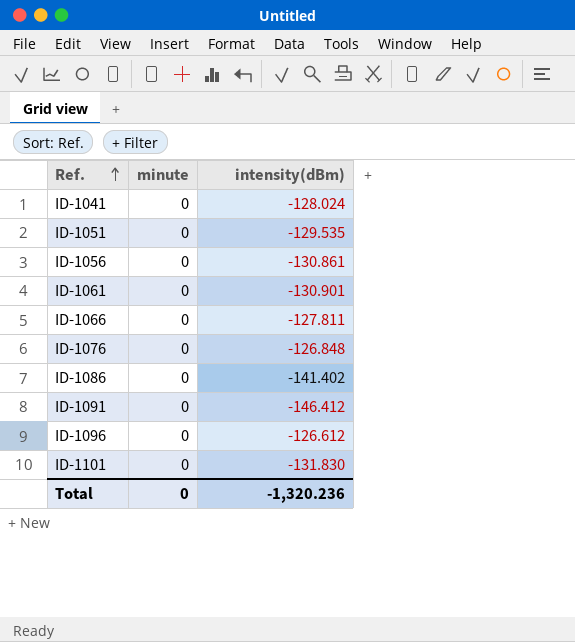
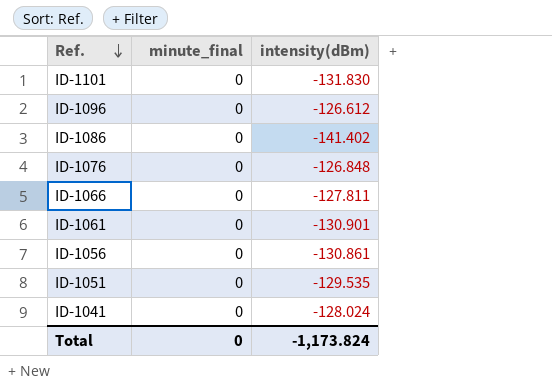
row order: Ref. ascending -> Ref. descending
column name: minute -> minute_final
row ID-1091: 0 | -146.412 -> none
Total | intensity(dBm): -1,320.236 -> -1,173.824

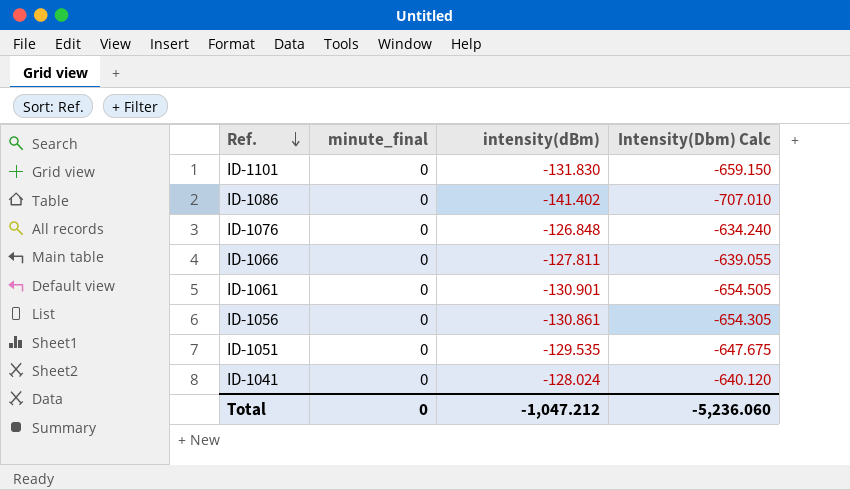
column Intensity(Dbm) Calc | formula: none -> [intensity(dBm)] * 5
row ID-1096: 0 | -126.612 -> none
Total | intensity(dBm): -1,173.824 -> -1,047.212

